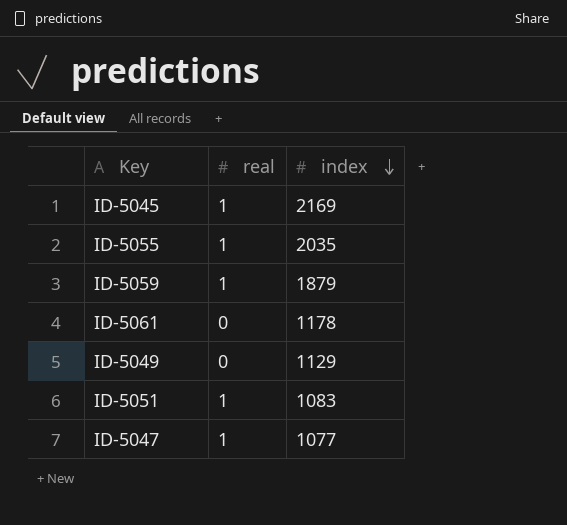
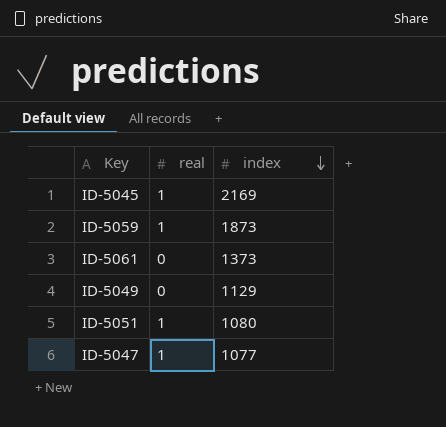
row ID-5055: 1 | 2035 -> none
ID-5059 | index: 1879 -> 1873
ID-5061 | index: 1178 -> 1373
ID-5051 | index: 1083 -> 1080

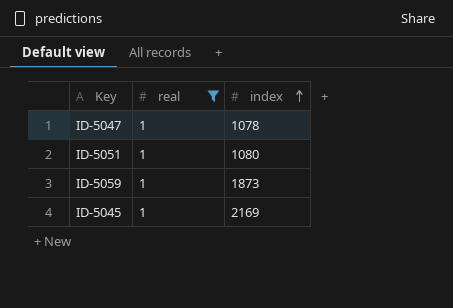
filter: none -> real = 1
row order: index descending -> index ascending
ID-5047 | index: 1077 -> 1078

